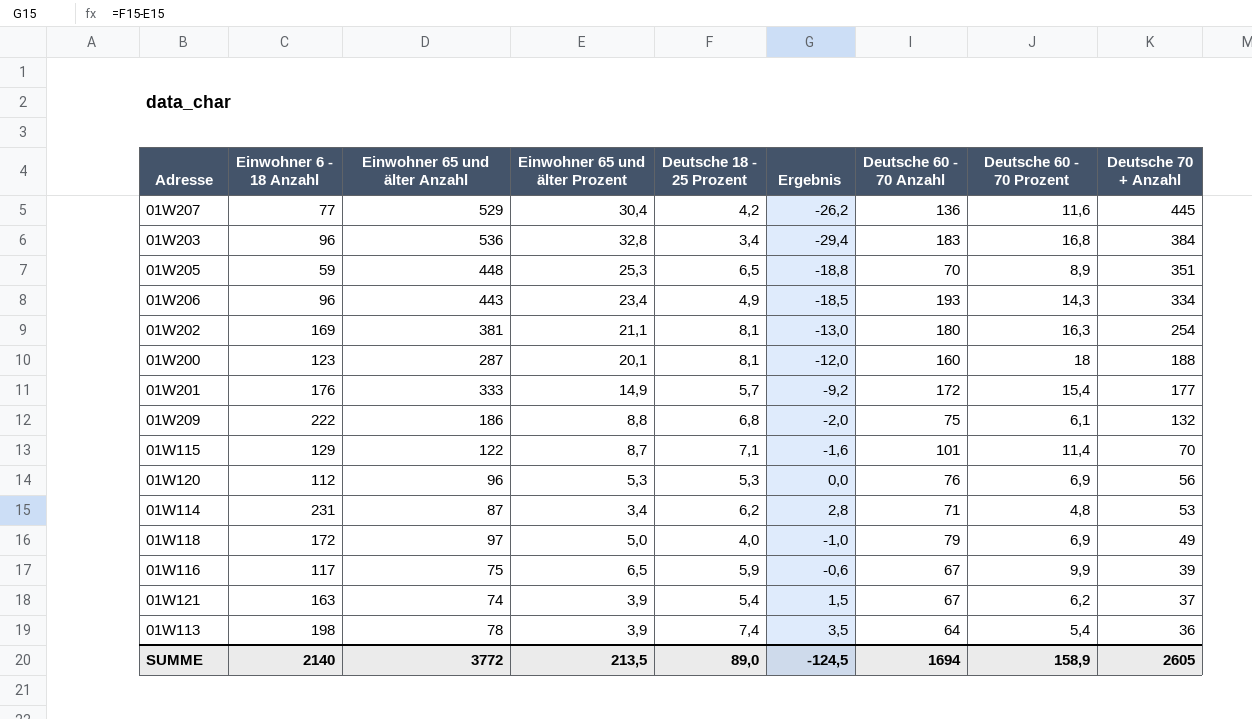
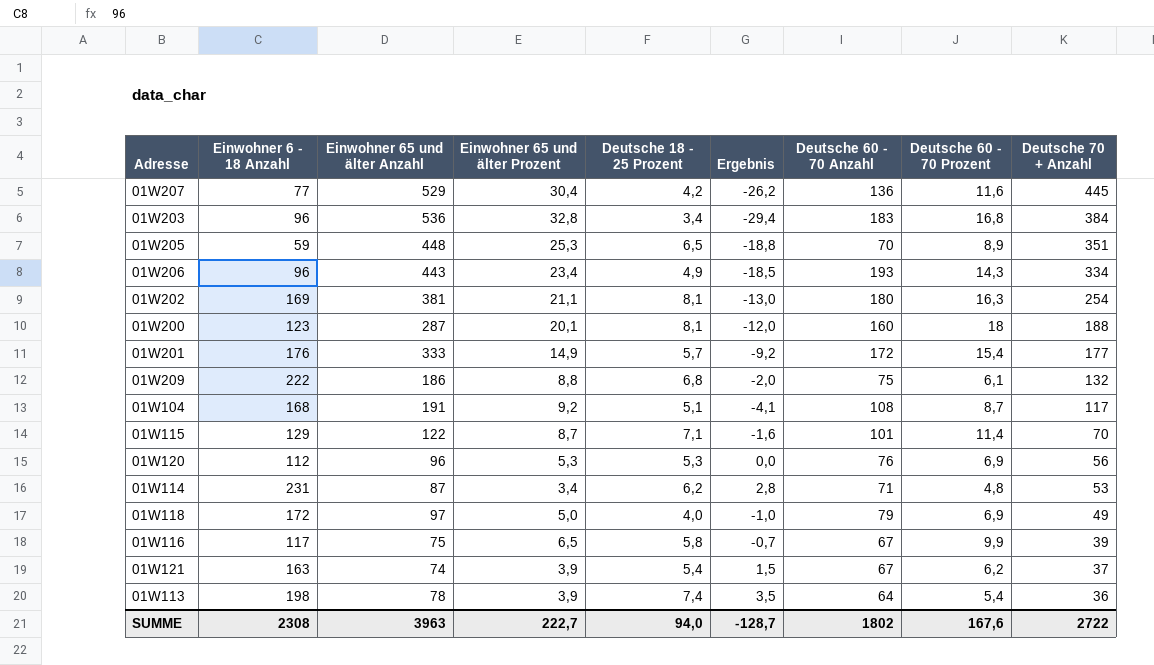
row 01W104: none -> 168 | 191 | 9,2 | 5,1 | -4,1 | 108 | 8,7 | 117
01W116 | Deutsche 18 - 25 Prozent: 5,9 -> 5,8
01W116 | Ergebnis: -0,6 -> -0,7
SUMME | Einwohner 6 - 18 Anzahl: 2140 -> 2308
SUMME | Einwohner 65 und älter Anzahl: 3772 -> 3963
SUMME | Einwohner 65 und älter Prozent: 213,5 -> 222,7
SUMME | Deutsche 18 - 25 Prozent: 89,0 -> 94,0
SUMME | Ergebnis: -124,5 -> -128,7
SUMME | Deutsche 60 - 70 Anzahl: 1694 -> 1802
SUMME | Deutsche 60 - 70 Prozent: 158,9 -> 167,6
SUMME | Deutsche 70 + Anzahl: 2605 -> 2722

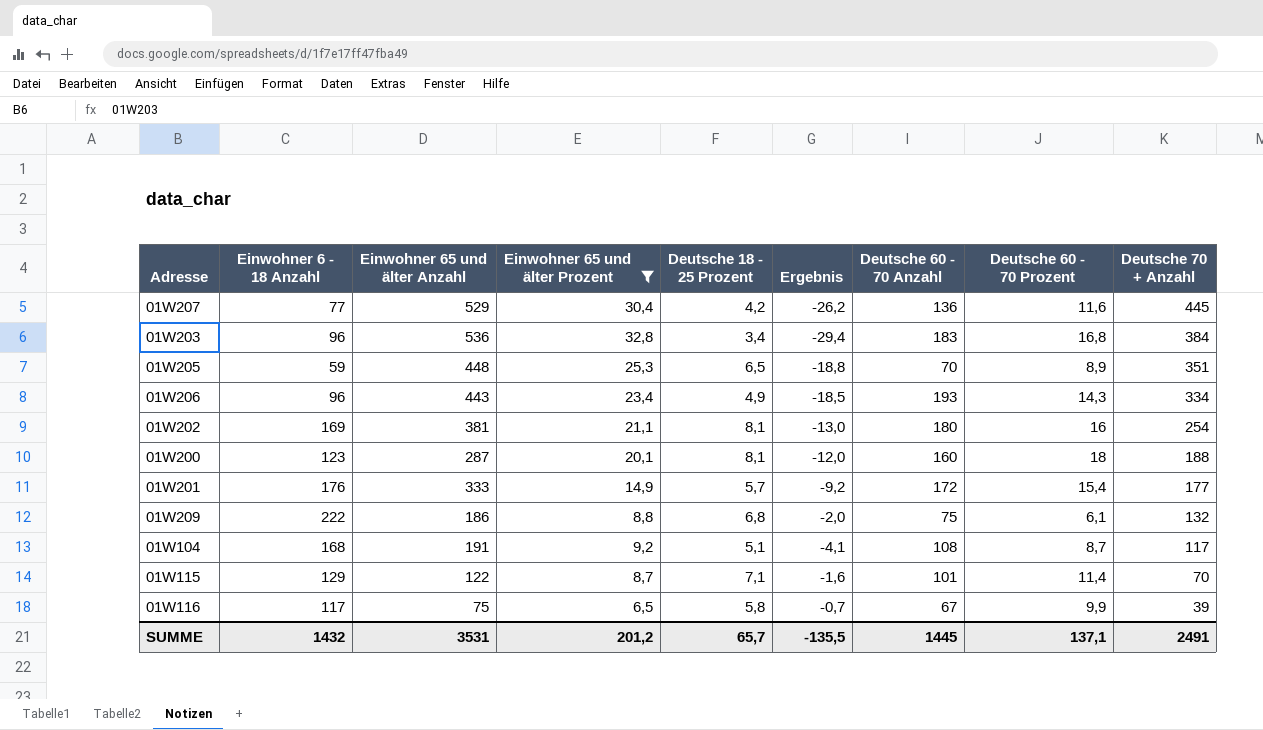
filter: none -> Einwohner 65 und älter Prozent >= 6,5
01W202 | Deutsche 60 - 70 Prozent: 16,3 -> 16
SUMME | Einwohner 6 - 18 Anzahl: 2308 -> 1432
SUMME | Einwohner 65 und älter Anzahl: 3963 -> 3531
SUMME | Einwohner 65 und älter Prozent: 222,7 -> 201,2
SUMME | Deutsche 18 - 25 Prozent: 94,0 -> 65,7
SUMME | Ergebnis: -128,7 -> -135,5
SUMME | Deutsche 60 - 70 Anzahl: 1802 -> 1445
SUMME | Deutsche 60 - 70 Prozent: 167,6 -> 137,1
SUMME | Deutsche 70 + Anzahl: 2722 -> 2491

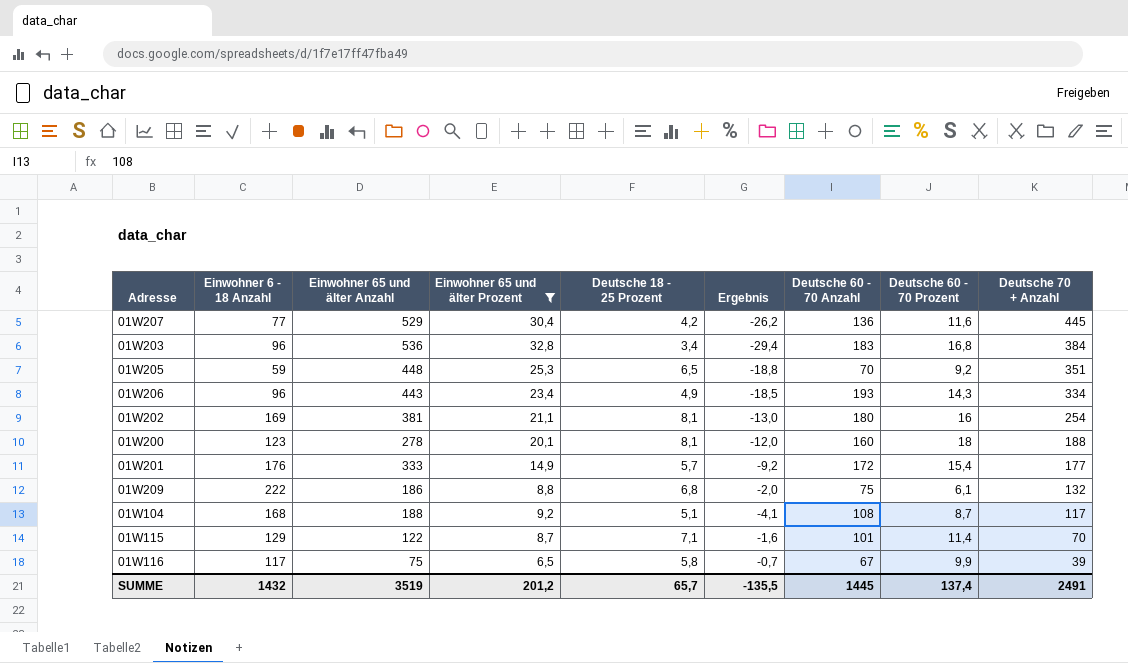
01W205 | Deutsche 60 - 70 Prozent: 8,9 -> 9,2
01W200 | Einwohner 65 und älter Anzahl: 287 -> 278
01W104 | Einwohner 65 und älter Anzahl: 191 -> 188
SUMME | Einwohner 65 und älter Anzahl: 3531 -> 3519
SUMME | Deutsche 60 - 70 Prozent: 137,1 -> 137,4

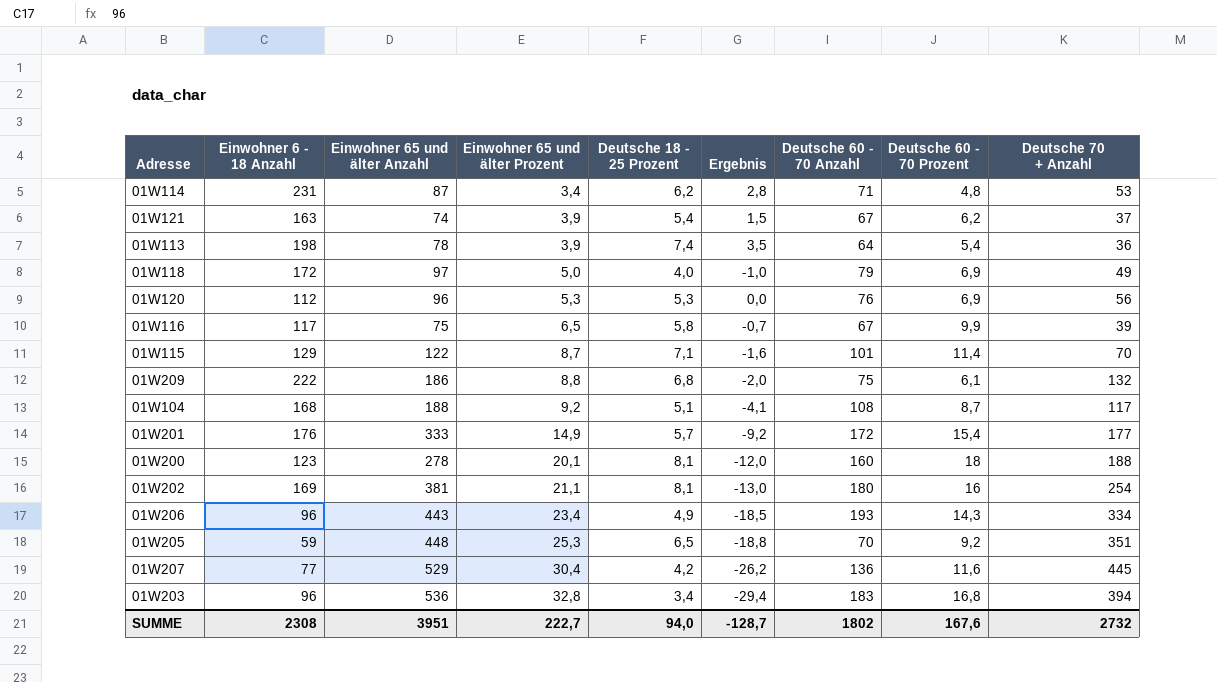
filter: Einwohner 65 und älter Prozent >= 6,5 -> none
row order: Deutsche 70 + Anzahl descending -> Einwohner 65 und älter Prozent ascending
01W203 | Deutsche 70 + Anzahl: 384 -> 394
SUMME | Einwohner 6 - 18 Anzahl: 1432 -> 2308
SUMME | Einwohner 65 und älter Anzahl: 3519 -> 3951
SUMME | Einwohner 65 und älter Prozent: 201,2 -> 222,7
SUMME | Deutsche 18 - 25 Prozent: 65,7 -> 94,0
SUMME | Ergebnis: -135,5 -> -128,7
SUMME | Deutsche 60 - 70 Anzahl: 1445 -> 1802
SUMME | Deutsche 60 - 70 Prozent: 137,4 -> 167,6
SUMME | Deutsche 70 + Anzahl: 2491 -> 2732

